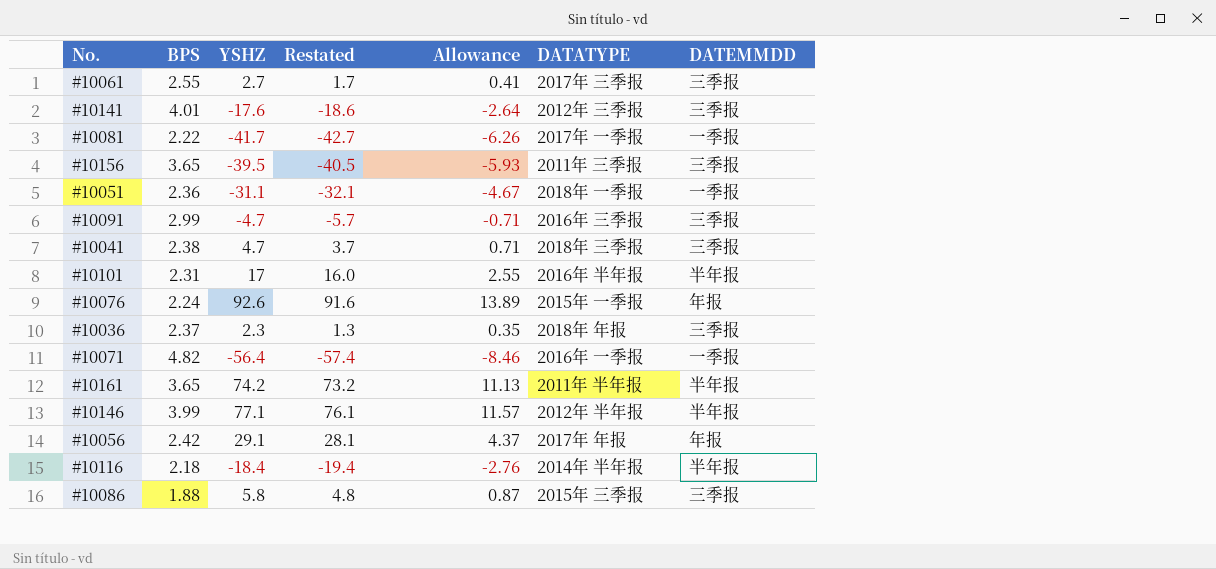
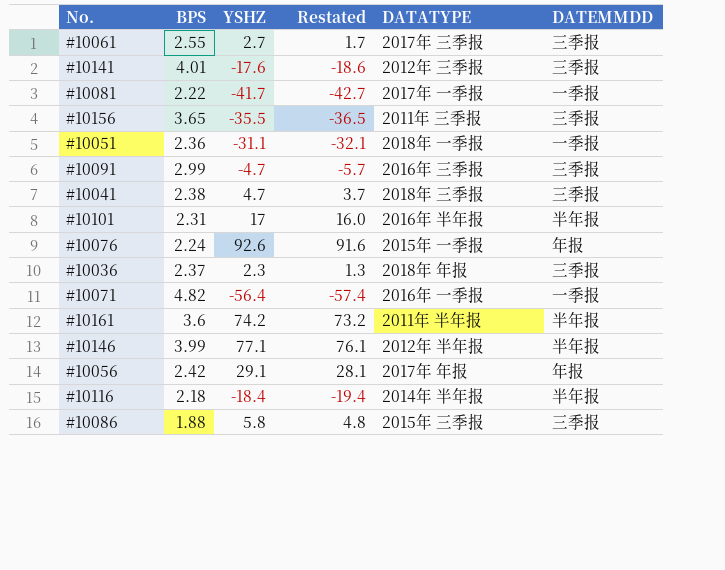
column Allowance | formula: [YSHZ] * 0.15 -> none
#10156 | YSHZ: -39.5 -> -35.5
#10156 | Restated: -40.5 -> -36.5
#10161 | BPS: 3.65 -> 3.6

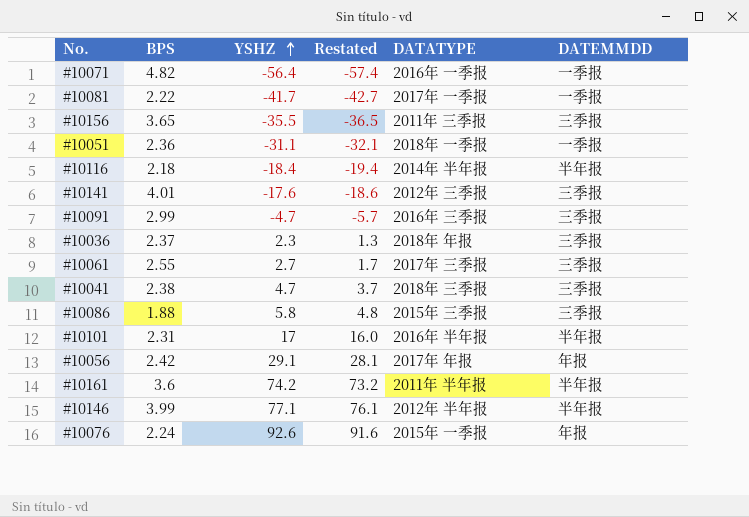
row order: none -> YSHZ ascending

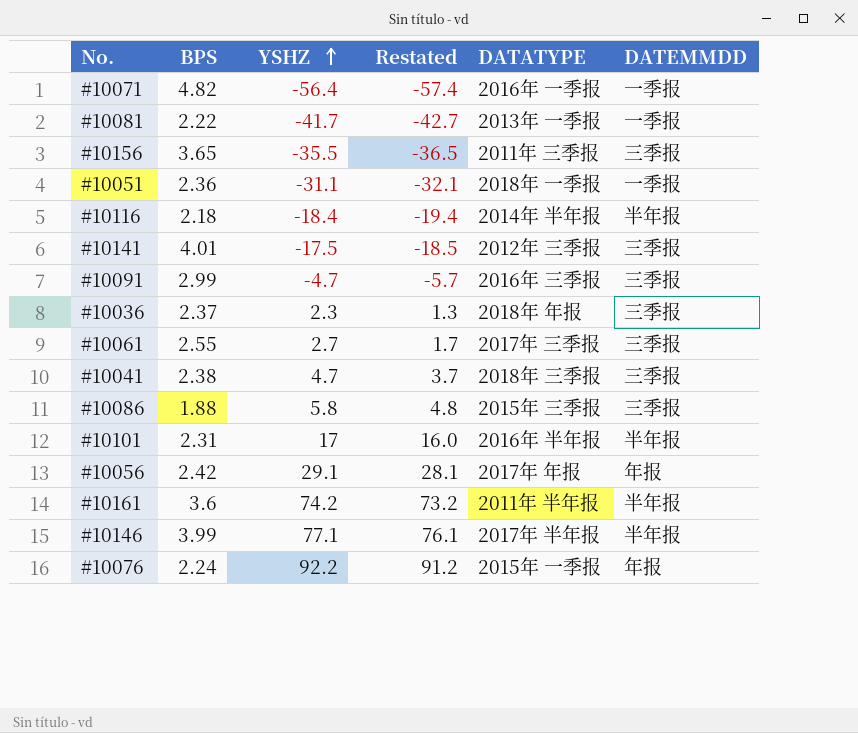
#10081 | DATATYPE: 2017年 一季报 -> 2013年 一季报
#10141 | YSHZ: -17.6 -> -17.5
#10141 | Restated: -18.6 -> -18.5
#10146 | DATATYPE: 2012年 半年报 -> 2017年 半年报
#10076 | YSHZ: 92.6 -> 92.2
#10076 | Restated: 91.6 -> 91.2

